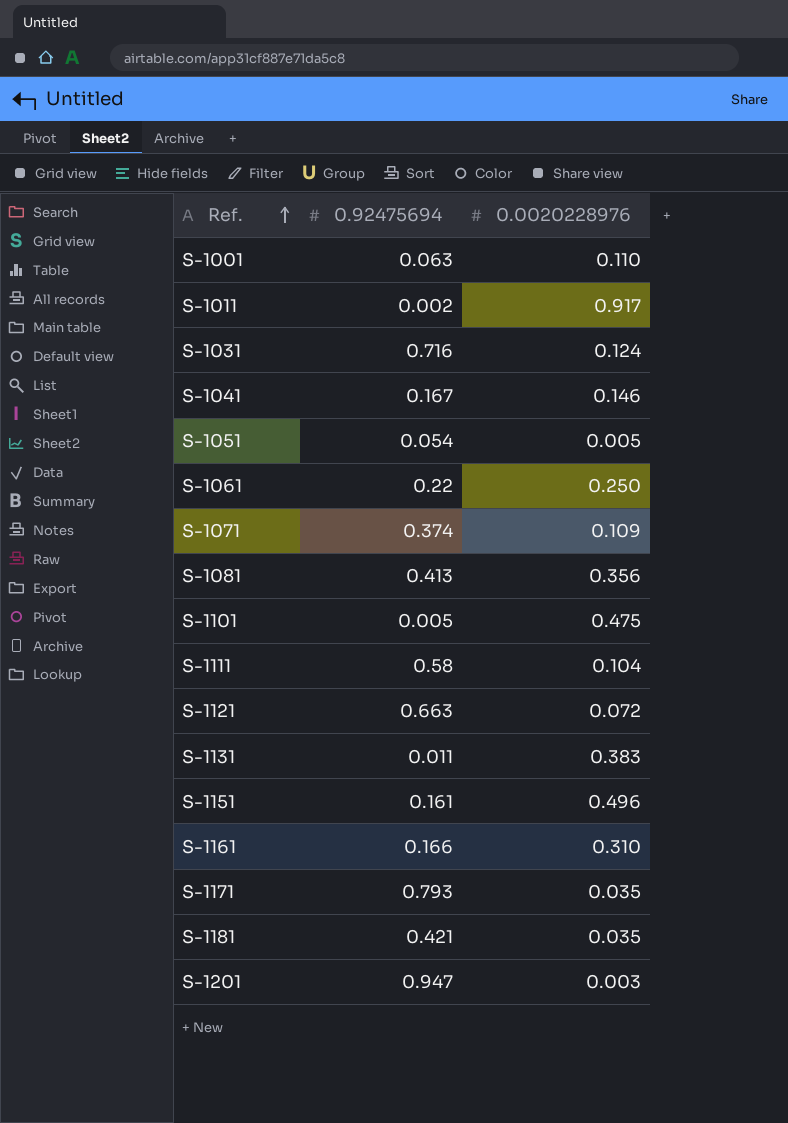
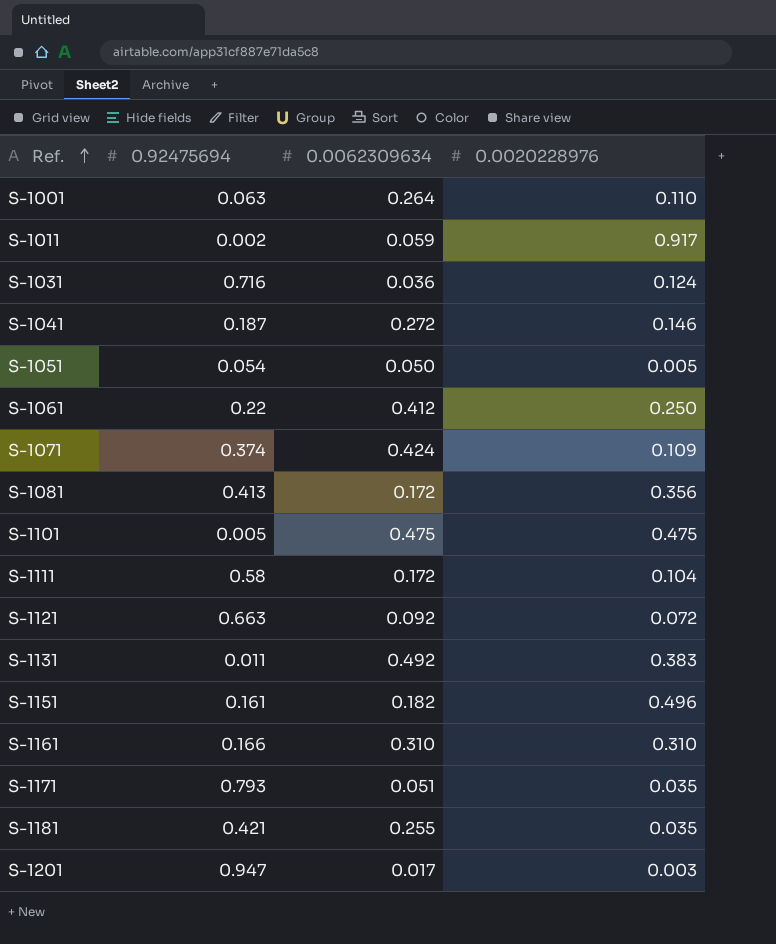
column 0.0062309634 | position: none -> 3
S-1041 | 0.92475694: 0.167 -> 0.187

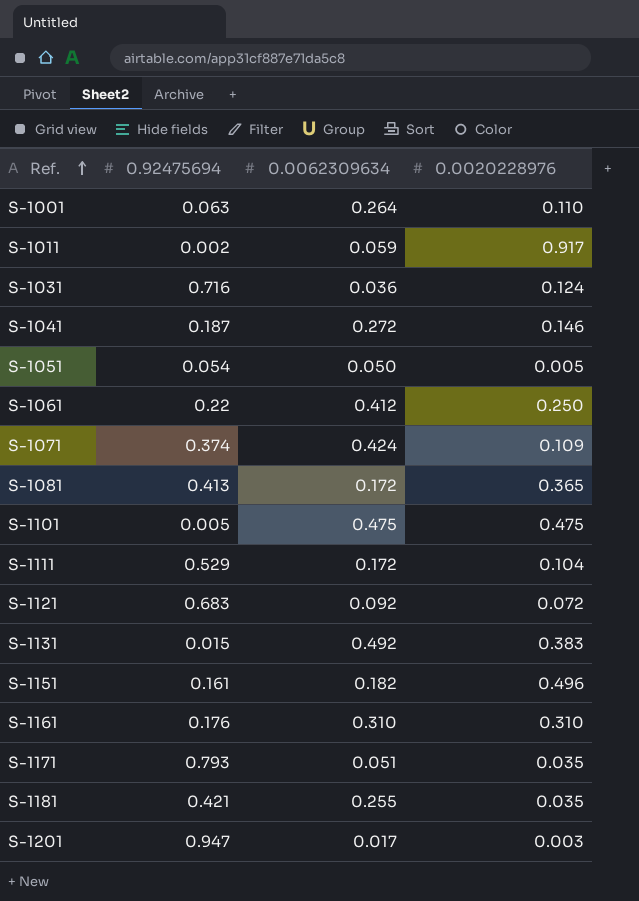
S-1081 | 0.0020228976: 0.356 -> 0.365
S-1111 | 0.92475694: 0.58 -> 0.529
S-1121 | 0.92475694: 0.663 -> 0.683
S-1131 | 0.92475694: 0.011 -> 0.015
S-1161 | 0.92475694: 0.166 -> 0.176

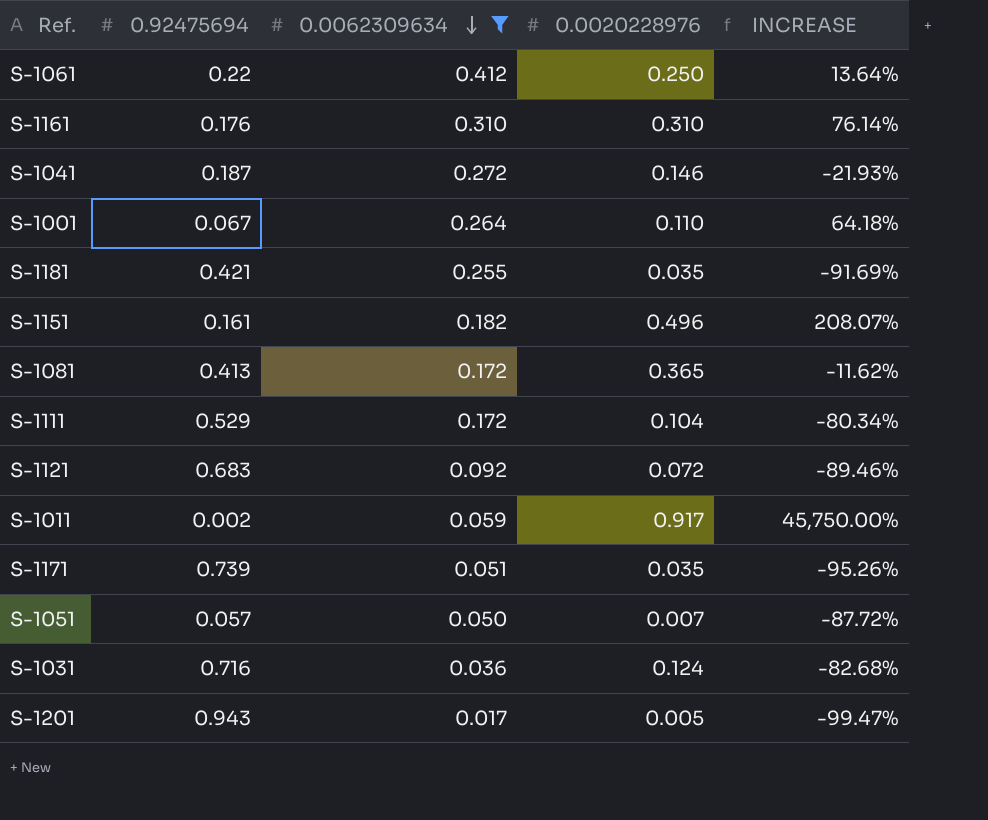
filter: none -> 0.0062309634 <= 0.412
row order: Ref. ascending -> 0.0062309634 descending
column INCREASE | formula: none -> ([0.0020228976] - [0.92475694]) / [0.92475694]
S-1001 | 0.92475694: 0.063 -> 0.067
S-1171 | 0.92475694: 0.793 -> 0.739
S-1051 | 0.92475694: 0.054 -> 0.057
S-1051 | 0.0020228976: 0.005 -> 0.007
S-1201 | 0.92475694: 0.947 -> 0.943
S-1201 | 0.0020228976: 0.003 -> 0.005

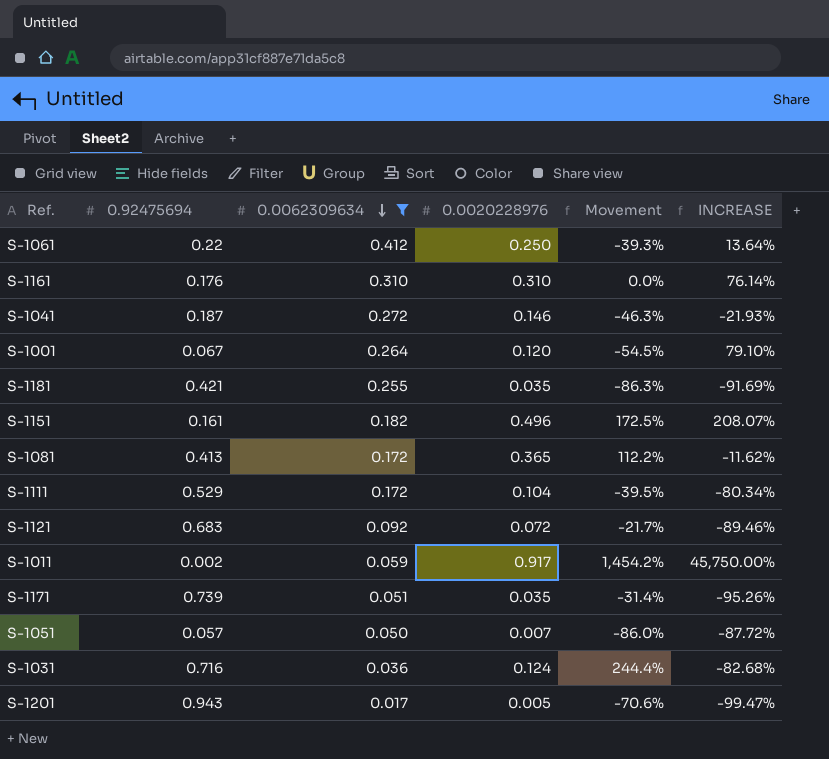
column Movement | formula: none -> ([0.0020228976] - [0.0062309634]) / [0.0062309634]
S-1001 | 0.0020228976: 0.110 -> 0.120
S-1001 | INCREASE: 64.18% -> 79.10%

